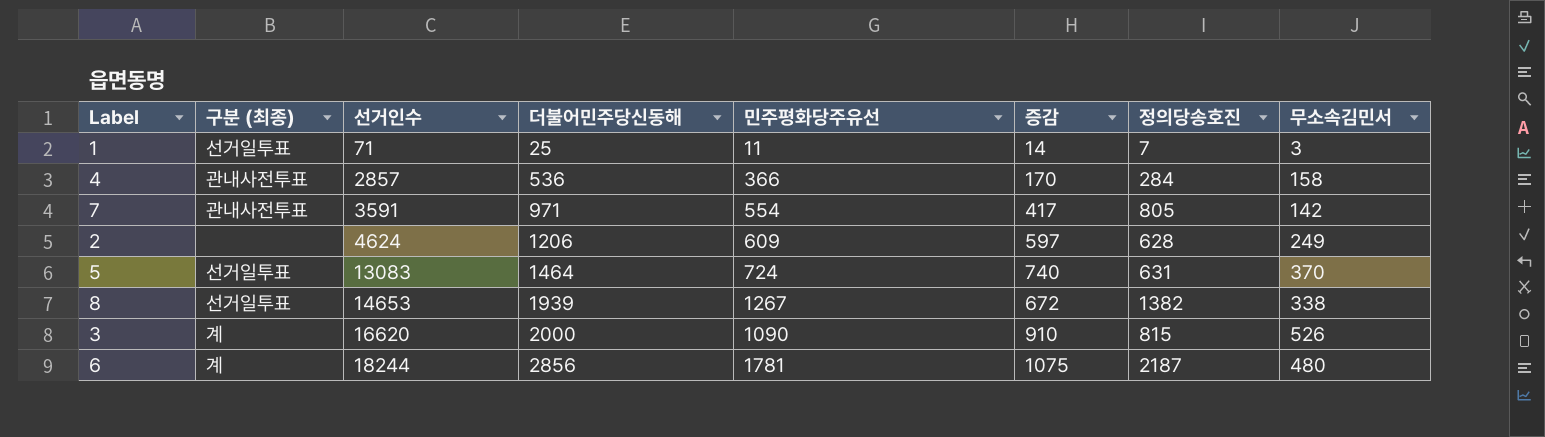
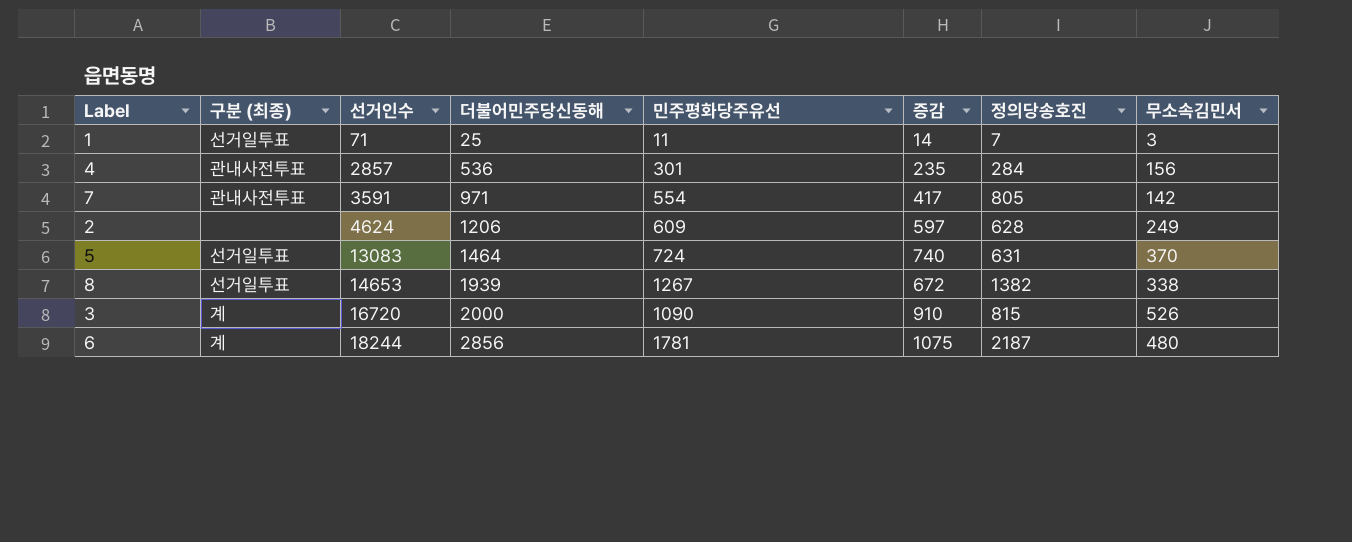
4 | 민주평화당주유선: 366 -> 301
4 | 증감: 170 -> 235
4 | 무소속김민서: 158 -> 156
3 | 선거인수: 16620 -> 16720

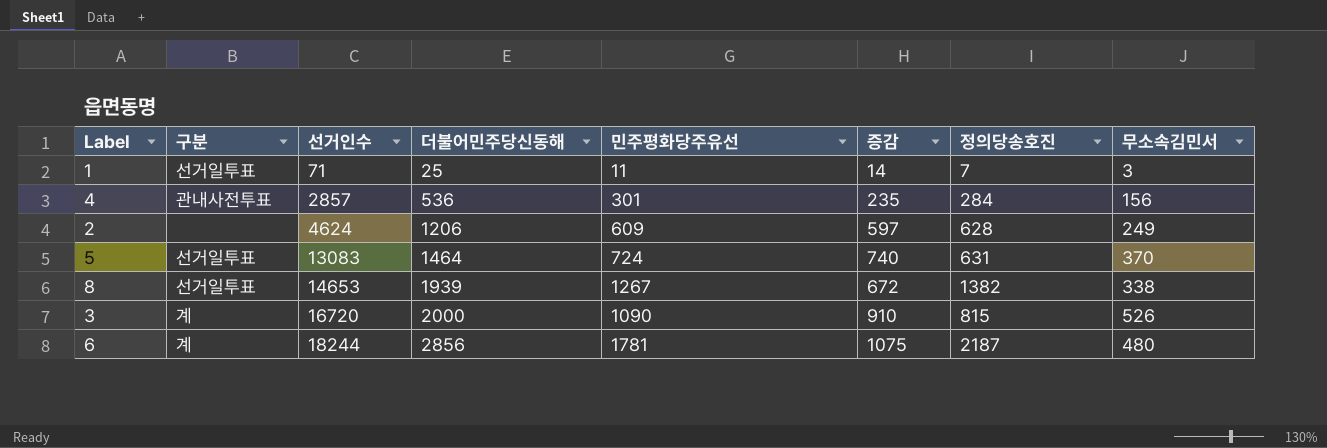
column name: 구분 (최종) -> 구분
row 7: 관내사전투표 | 3591 | 971 | 554 | 417 | 805 | 142 -> none

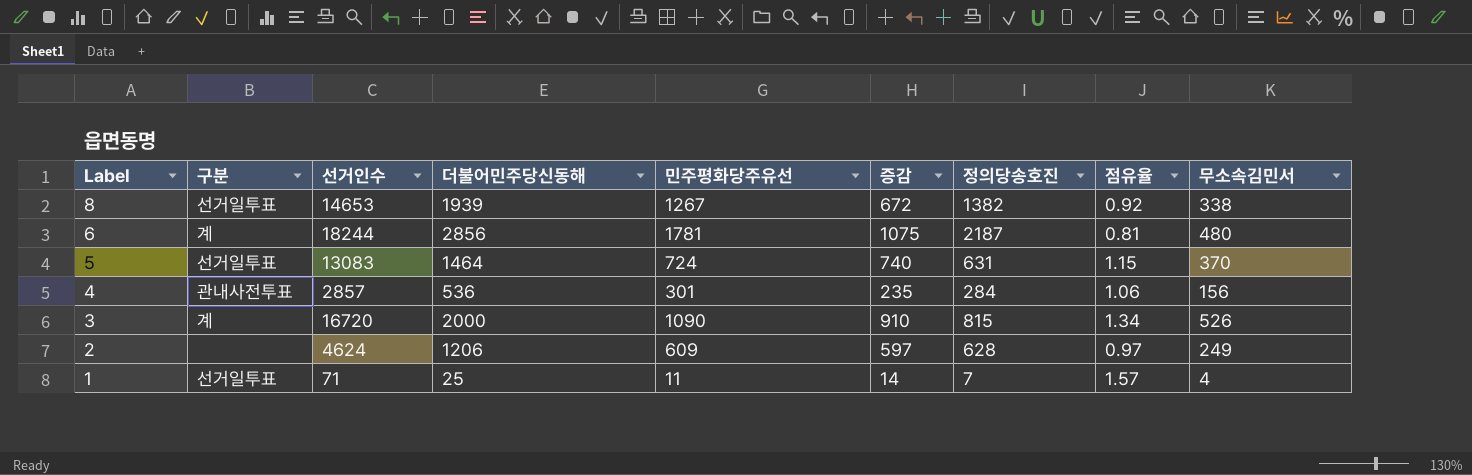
row order: 선거인수 ascending -> Label descending
column 점유율 | formula: none -> [민주평화당주유선] / [정의당송호진]
1 | 무소속김민서: 3 -> 4

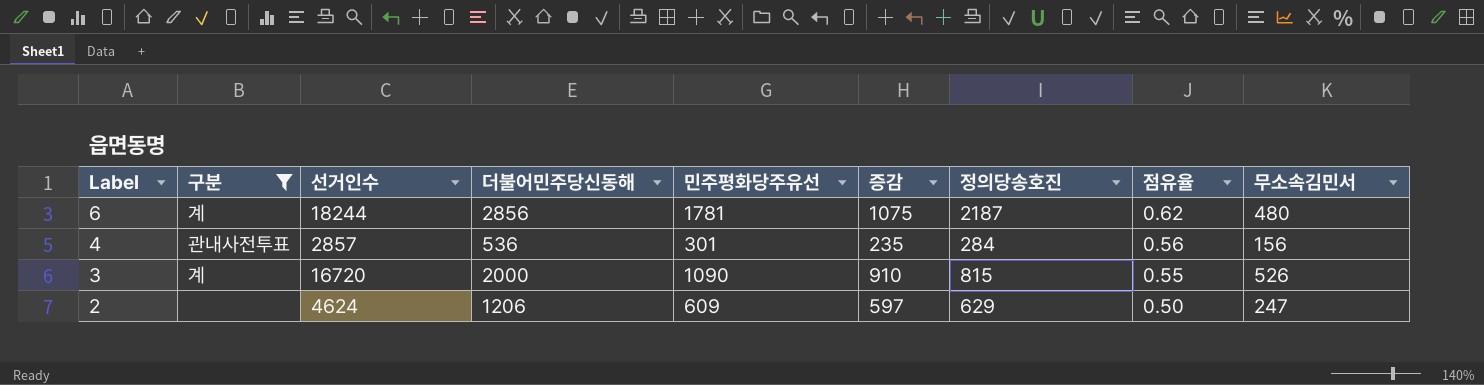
filter: none -> 구분 != 선거일투표
column 점유율 | formula: [민주평화당주유선] / [정의당송호진] -> [민주평화당주유선] / [더불어민주당신동해]
2 | 정의당송호진: 628 -> 629
2 | 무소속김민서: 249 -> 247

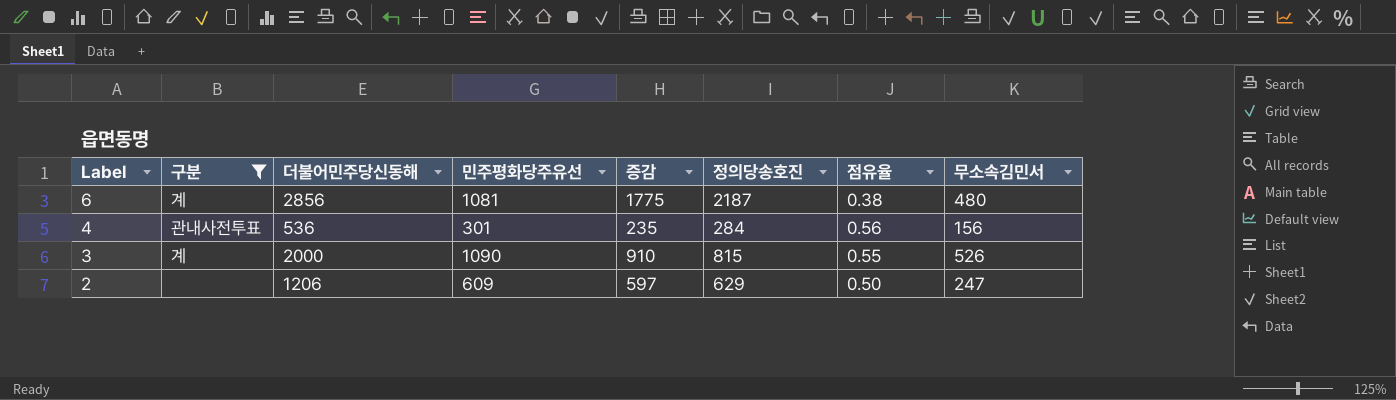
column 선거인수 | position: 3 -> none
6 | 민주평화당주유선: 1781 -> 1081
6 | 증감: 1075 -> 1775
6 | 점유율: 0.62 -> 0.38

